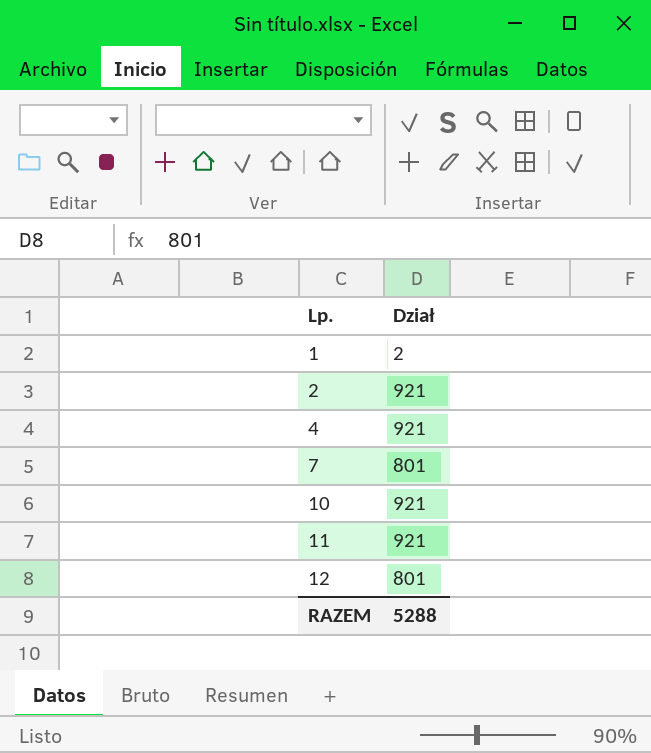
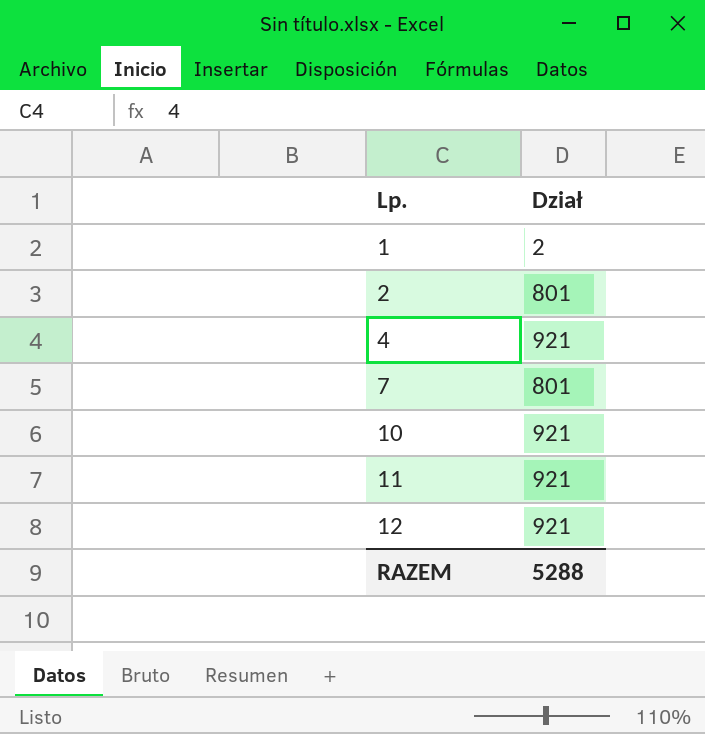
2 | Dział: 921 -> 801
12 | Dział: 801 -> 921

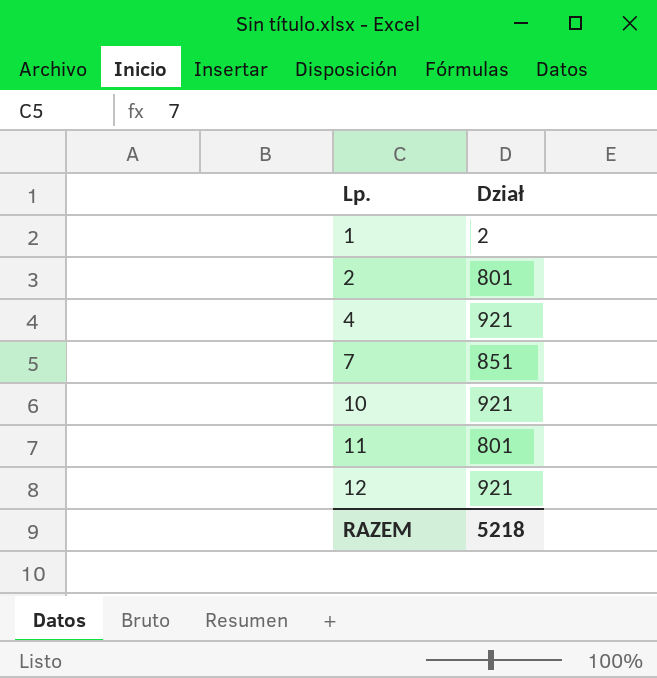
7 | Dział: 801 -> 851
11 | Dział: 921 -> 801
RAZEM | Dział: 5288 -> 5218

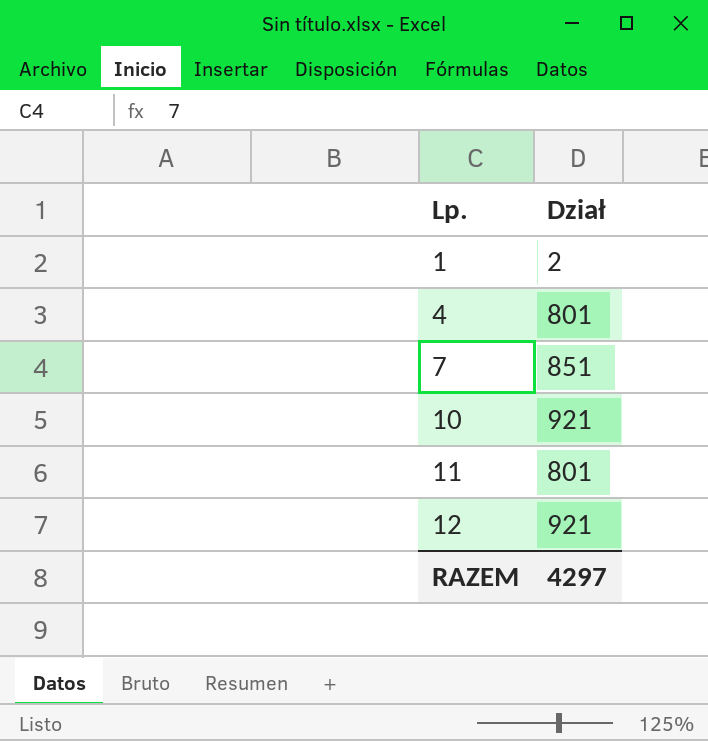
row 2: 801 -> none
4 | Dział: 921 -> 801
RAZEM | Dział: 5218 -> 4297

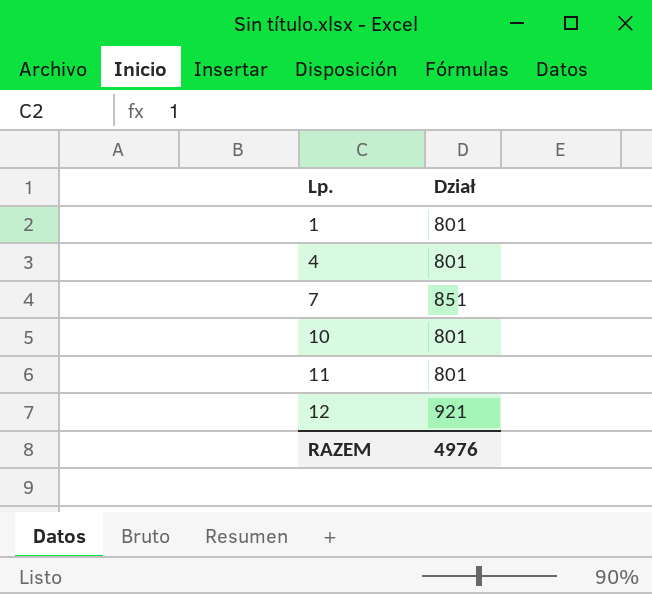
1 | Dział: 2 -> 801
10 | Dział: 921 -> 801
RAZEM | Dział: 4297 -> 4976

